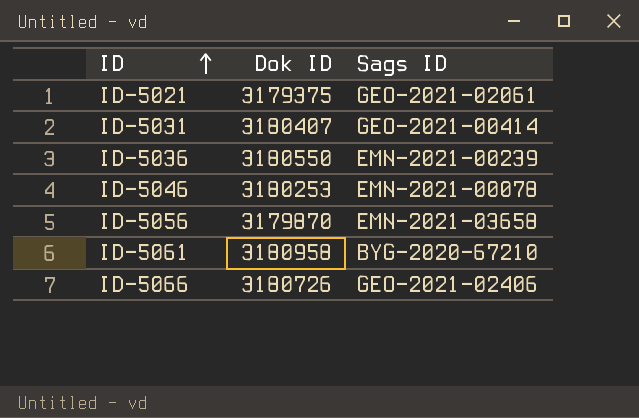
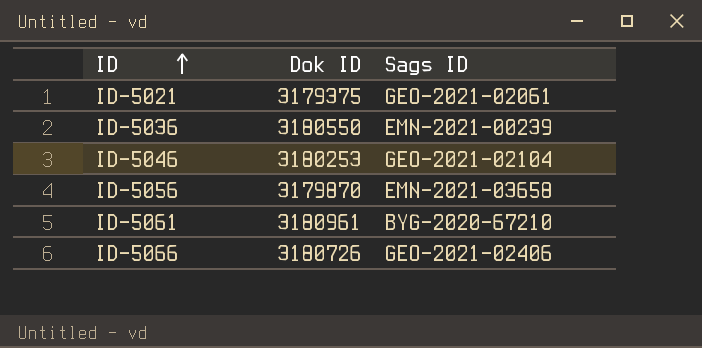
row ID-5031: 3180407 | GEO-2021-00414 -> none
ID-5046 | Sags ID: EMN-2021-00078 -> GEO-2021-02104
ID-5061 | Dok ID: 3180958 -> 3180961

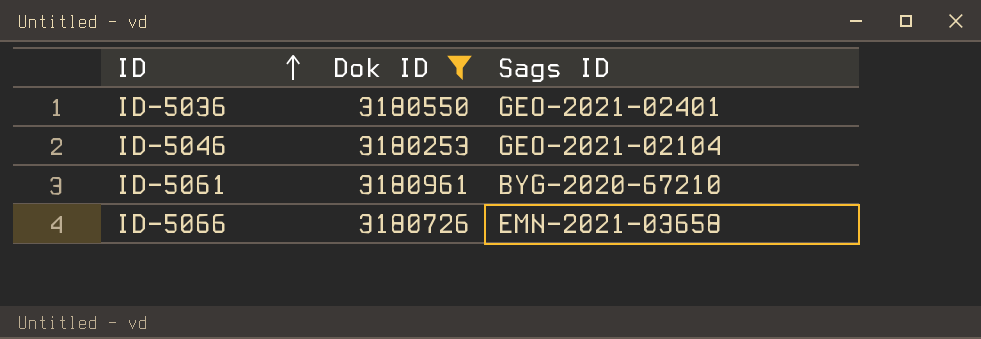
filter: none -> Dok ID >= 3180253
ID-5036 | Sags ID: EMN-2021-00239 -> GEO-2021-02401
ID-5066 | Sags ID: GEO-2021-02406 -> EMN-2021-03658

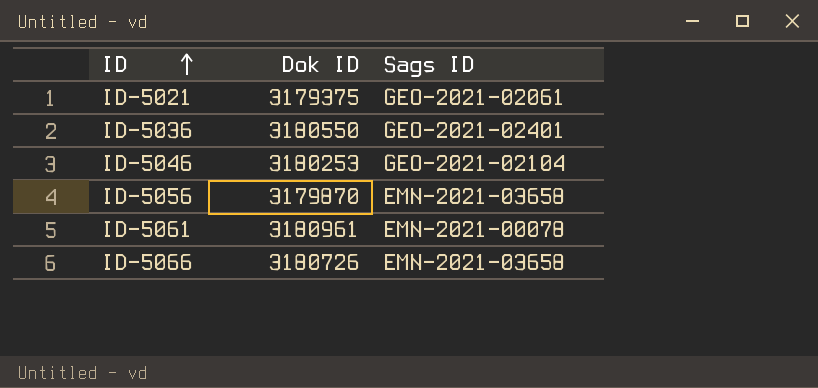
filter: Dok ID >= 3180253 -> none
ID-5061 | Sags ID: BYG-2020-67210 -> EMN-2021-00078

